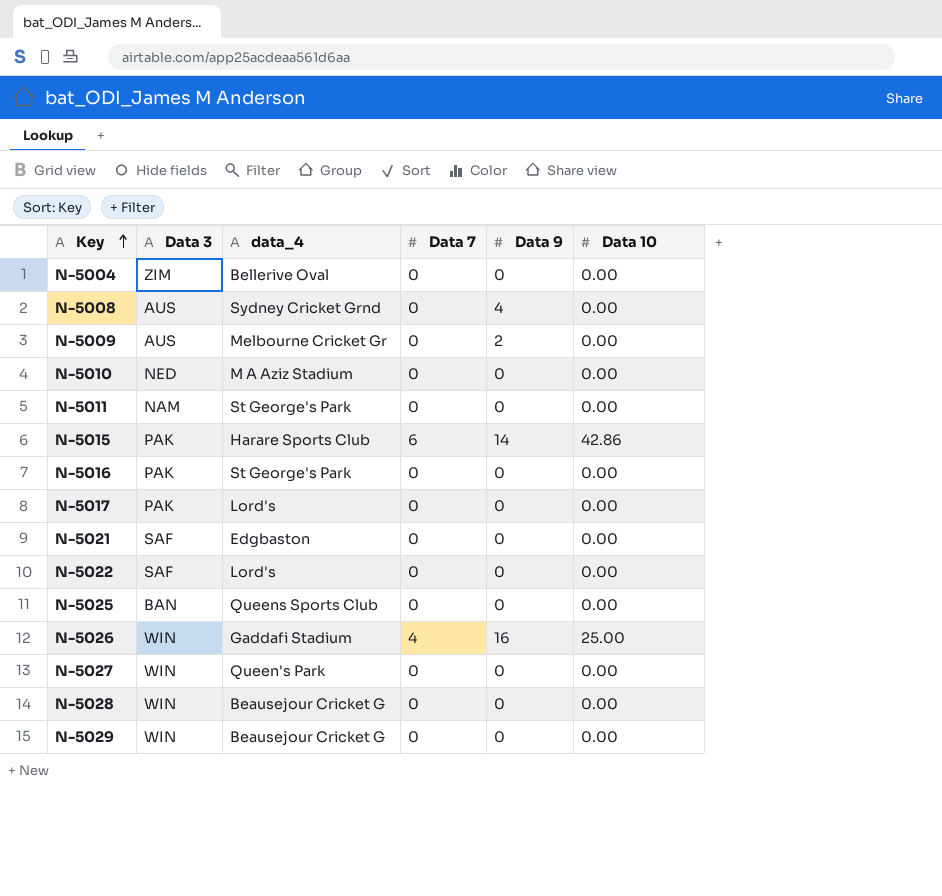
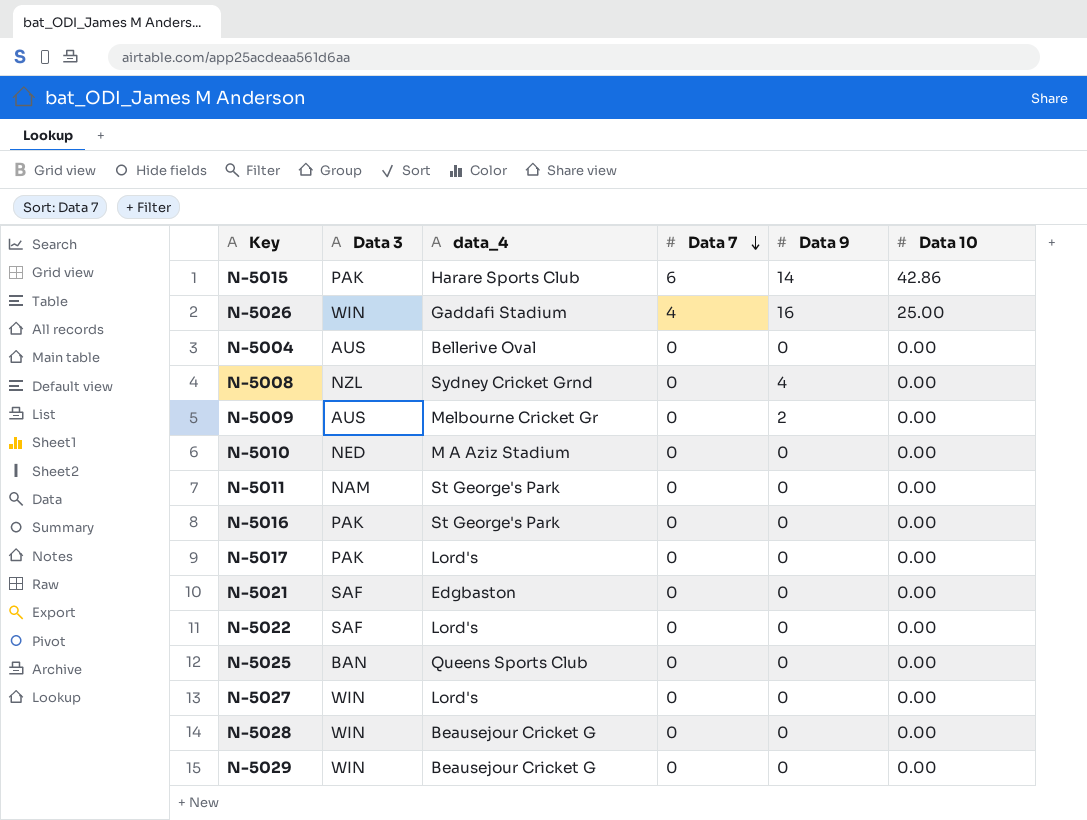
row order: Key ascending -> Data 7 descending
N-5004 | Data 3: ZIM -> AUS
N-5008 | Data 3: AUS -> NZL
N-5027 | data_4: Queen's Park -> Lord's

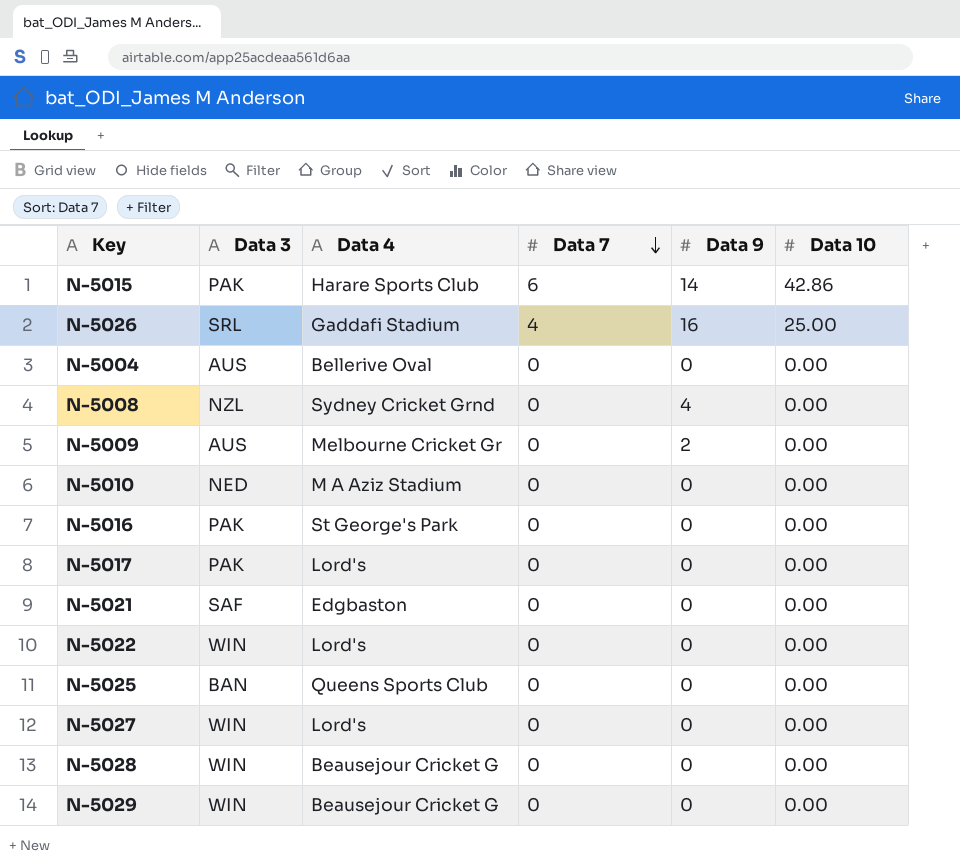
column name: data_4 -> Data 4
row N-5011: NAM | St George's Park | 0 | 0 | 0.00 -> none
N-5026 | Data 3: WIN -> SRL
N-5022 | Data 3: SAF -> WIN

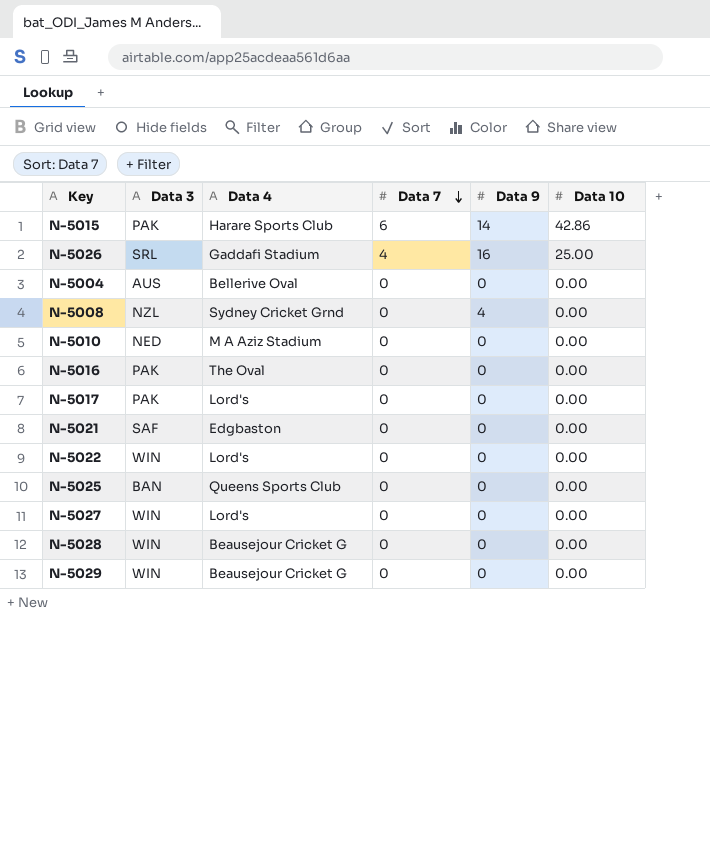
row N-5009: AUS | Melbourne Cricket Gr | 0 | 2 | 0.00 -> none
N-5016 | Data 4: St George's Park -> The Oval

